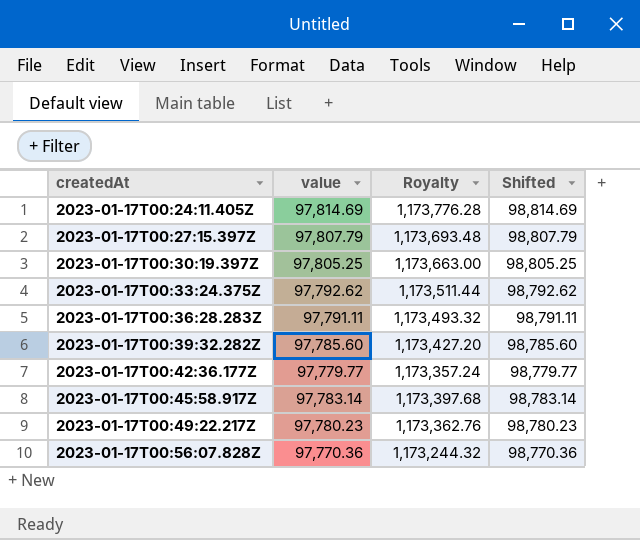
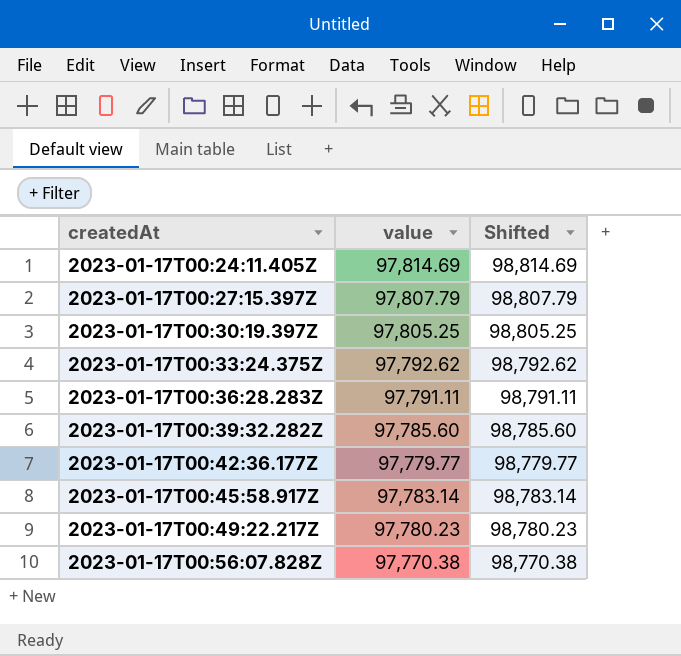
column Royalty | formula: [value] * 12 -> none
2023-01-17T00:56:07.828Z | value: 97,770.36 -> 97,770.38
2023-01-17T00:56:07.828Z | Shifted: 98,770.36 -> 98,770.38

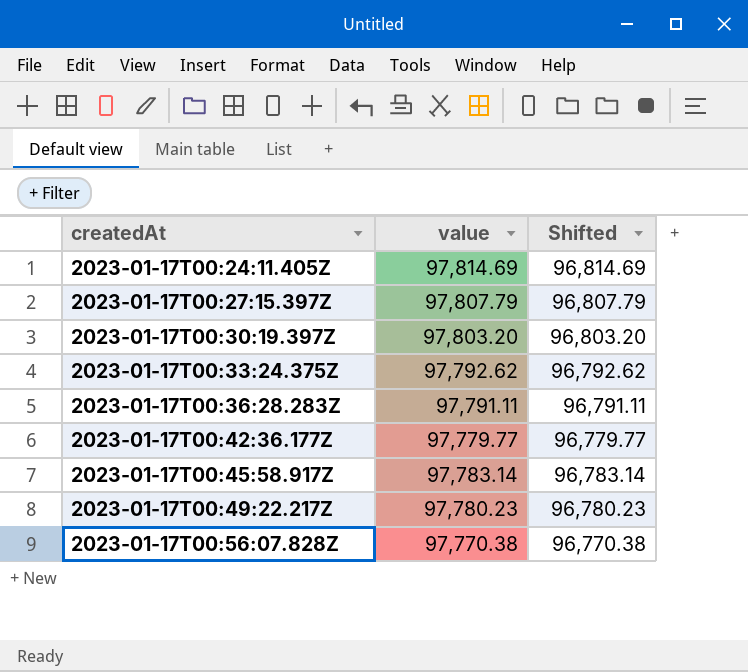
column Shifted | formula: [value] + 1000 -> [value] - 1000
row 2023-01-17T00:39:32.282Z: 97,785.60 | 98,785.60 -> none
2023-01-17T00:30:19.397Z | value: 97,805.25 -> 97,803.20

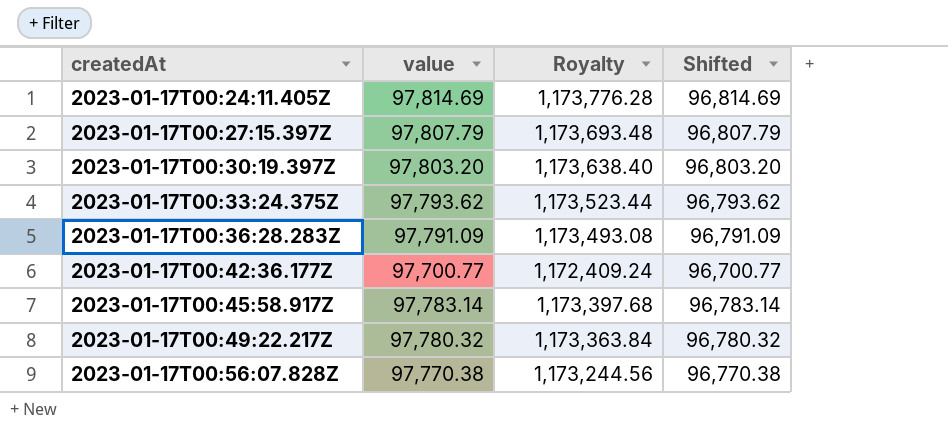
column Royalty | formula: none -> [value] * 12
2023-01-17T00:33:24.375Z | value: 97,792.62 -> 97,793.62
2023-01-17T00:33:24.375Z | Shifted: 96,792.62 -> 96,793.62
2023-01-17T00:36:28.283Z | value: 97,791.11 -> 97,791.09
2023-01-17T00:36:28.283Z | Shifted: 96,791.11 -> 96,791.09
2023-01-17T00:42:36.177Z | value: 97,779.77 -> 97,700.77
2023-01-17T00:42:36.177Z | Shifted: 96,779.77 -> 96,700.77
2023-01-17T00:49:22.217Z | value: 97,780.23 -> 97,780.32
2023-01-17T00:49:22.217Z | Shifted: 96,780.23 -> 96,780.32

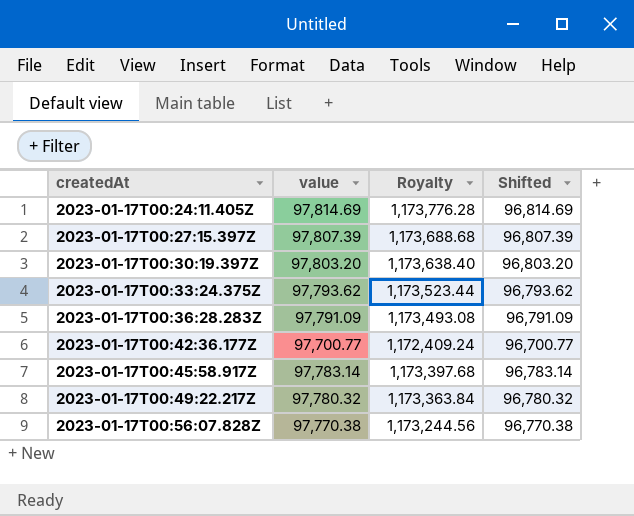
2023-01-17T00:27:15.397Z | value: 97,807.79 -> 97,807.39
2023-01-17T00:27:15.397Z | Royalty: 1,173,693.48 -> 1,173,688.68
2023-01-17T00:27:15.397Z | Shifted: 96,807.79 -> 96,807.39

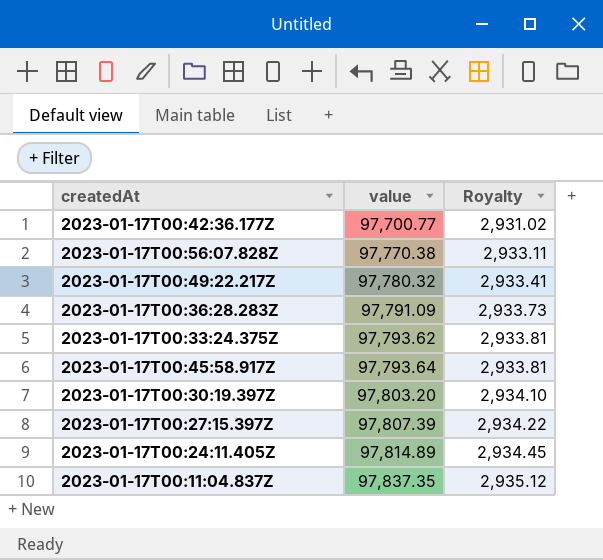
row order: createdAt ascending -> value ascending
column Shifted | formula: [value] - 1000 -> none
column Royalty | formula: [value] * 12 -> [value] * 0.03
2023-01-17T00:45:58.917Z | value: 97,783.14 -> 97,793.64
2023-01-17T00:24:11.405Z | value: 97,814.69 -> 97,814.89
row 2023-01-17T00:11:04.837Z: none -> 97,837.35 | 2,935.12

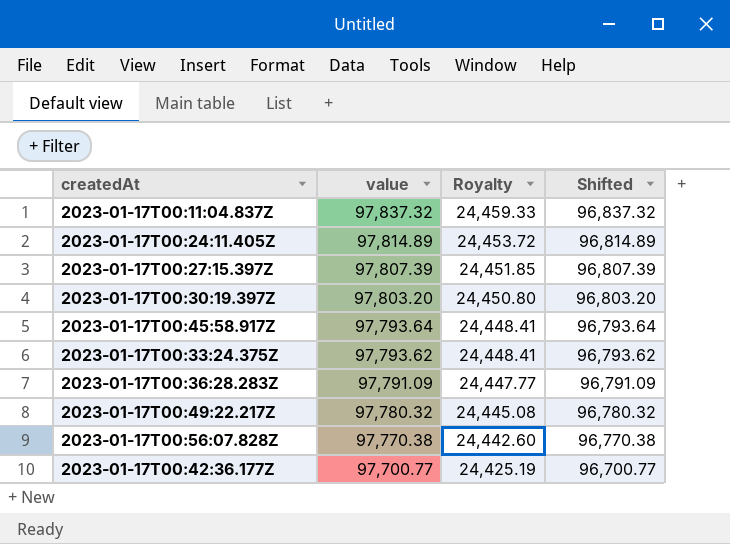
row order: value ascending -> value descending
column Royalty | formula: [value] * 0.03 -> [value] * 0.25
column Shifted | formula: none -> [value] - 1000
2023-01-17T00:11:04.837Z | value: 97,837.35 -> 97,837.32

